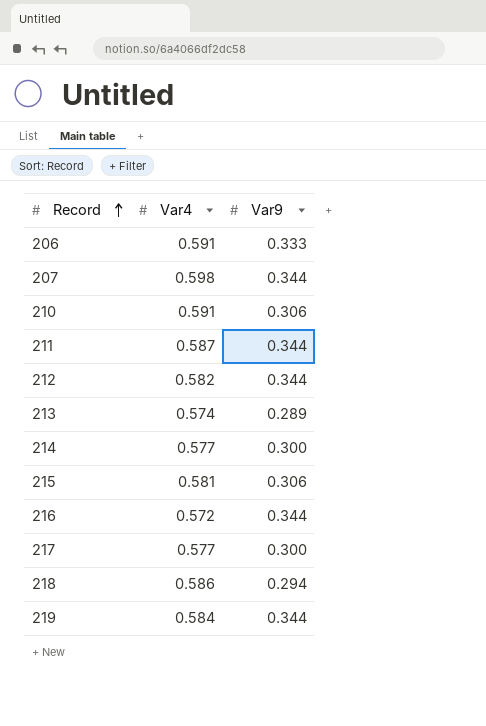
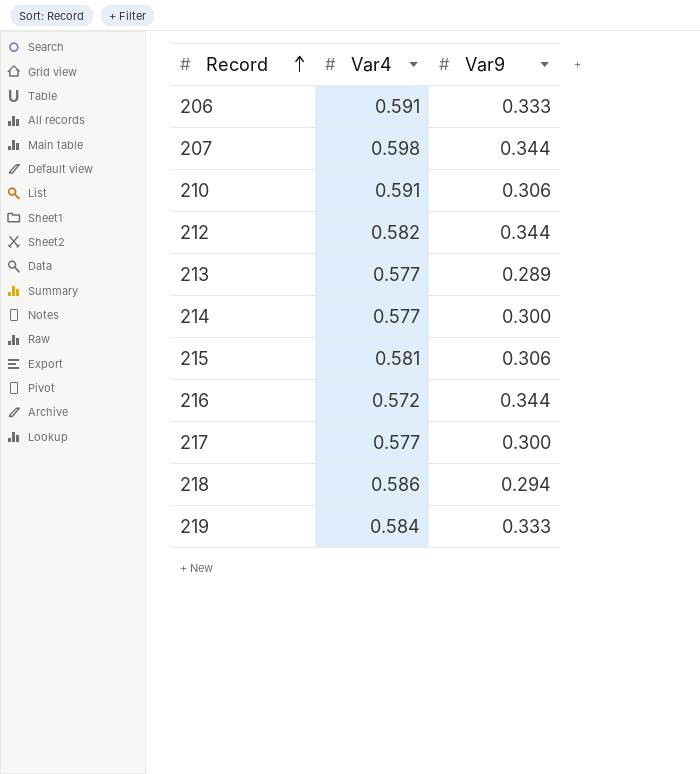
row 211: 0.587 | 0.344 -> none
213 | Var4: 0.574 -> 0.577
219 | Var9: 0.344 -> 0.333

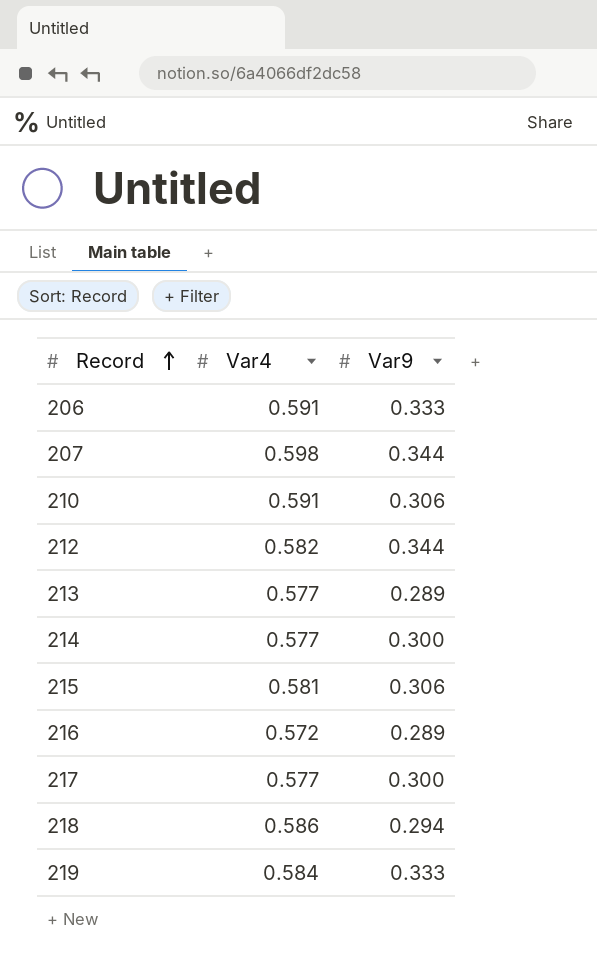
216 | Var9: 0.344 -> 0.289

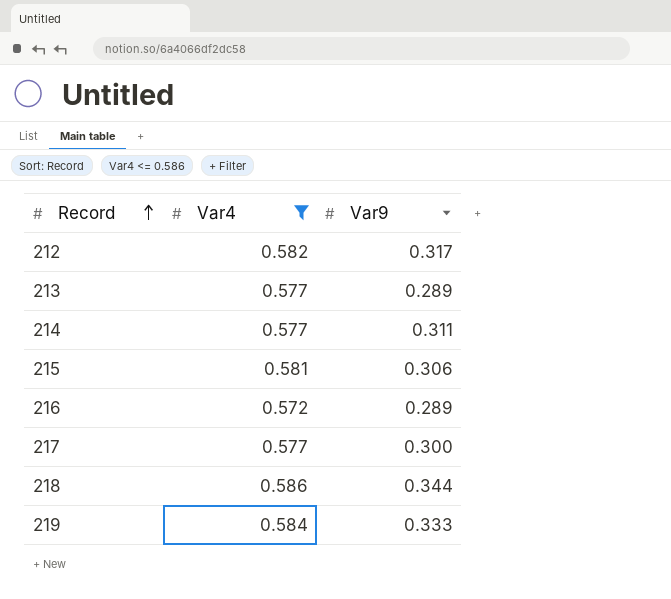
filter: none -> Var4 <= 0.586
212 | Var9: 0.344 -> 0.317
214 | Var9: 0.300 -> 0.311
218 | Var9: 0.294 -> 0.344

